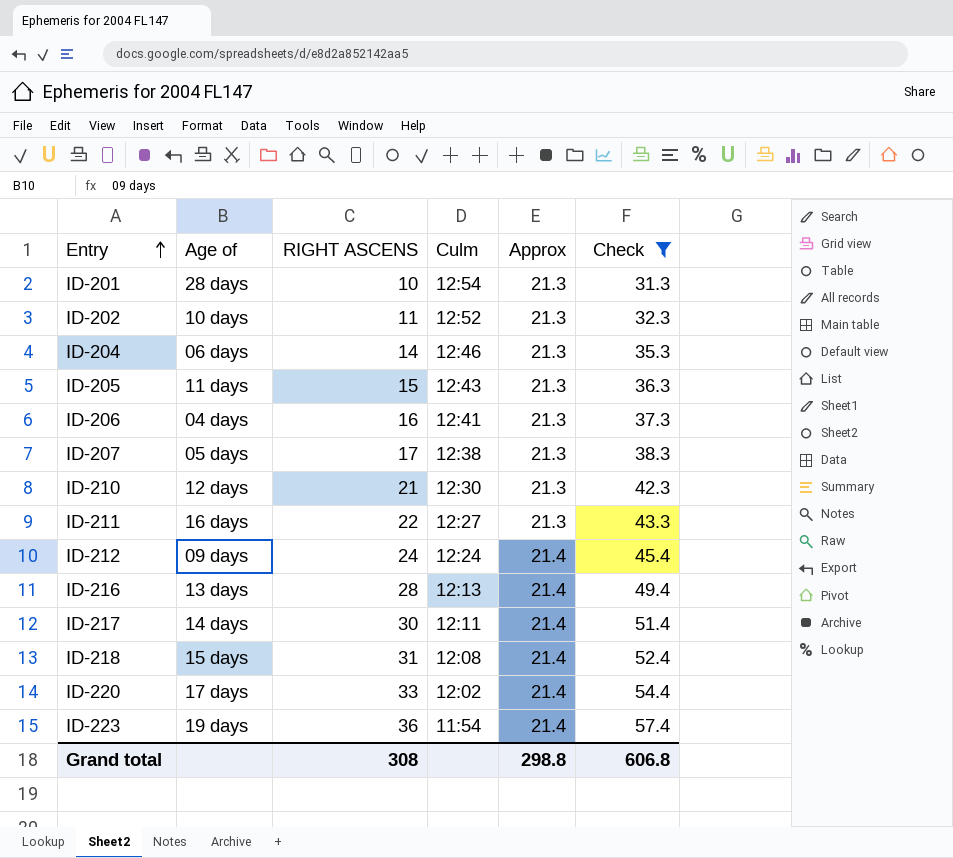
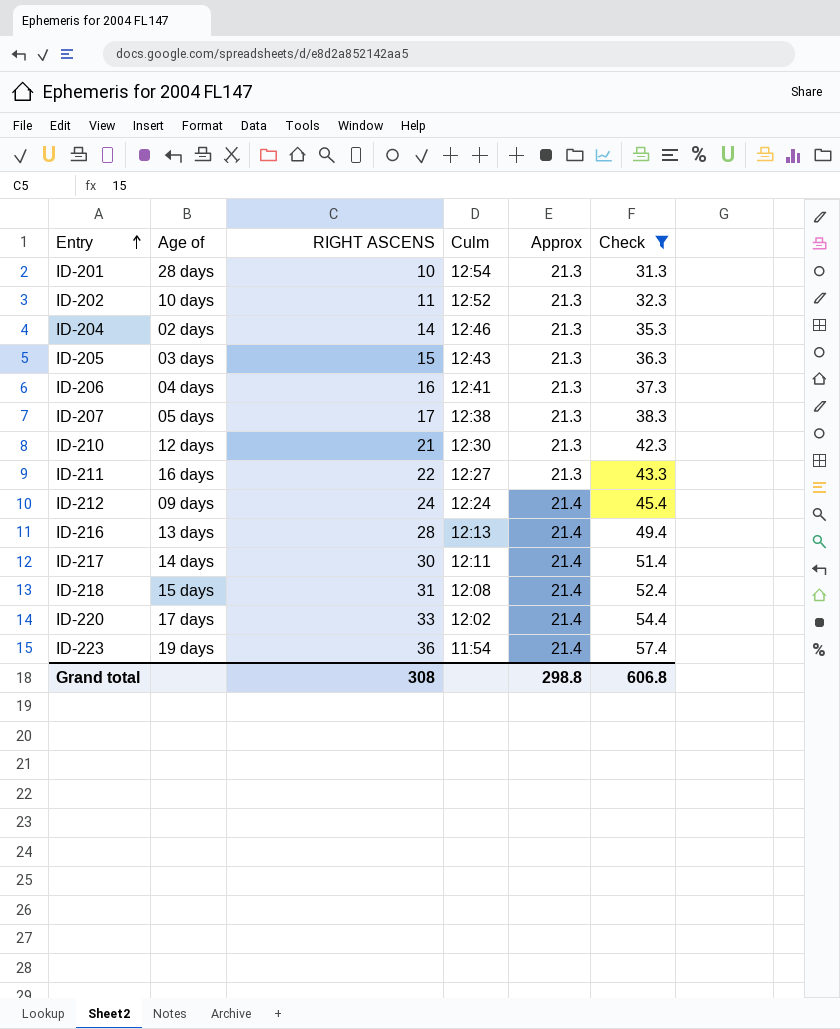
ID-204 | Age of: 06 days -> 02 days
ID-205 | Age of: 11 days -> 03 days

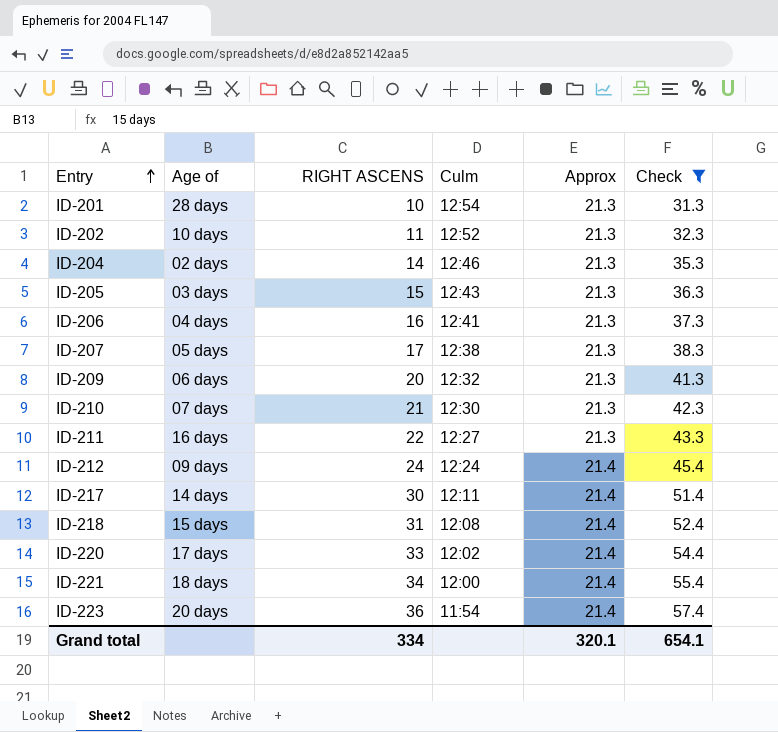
row ID-216: 13 days | 28 | 12:13 | 21.4 | 49.4 -> none
row ID-209: none -> 06 days | 20 | 12:32 | 21.3 | 41.3
ID-210 | Age of: 12 days -> 07 days
row ID-221: none -> 18 days | 34 | 12:00 | 21.4 | 55.4
ID-223 | Age of: 19 days -> 20 days
Grand total | RIGHT ASCENS: 308 -> 334
Grand total | Approx: 298.8 -> 320.1
Grand total | Check: 606.8 -> 654.1

